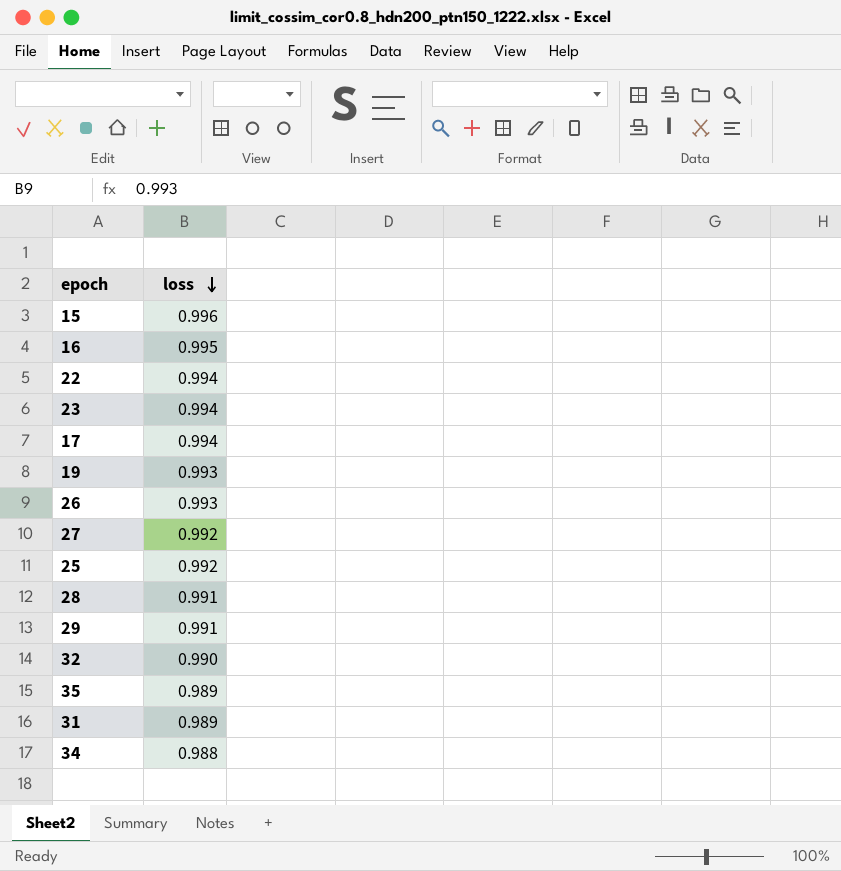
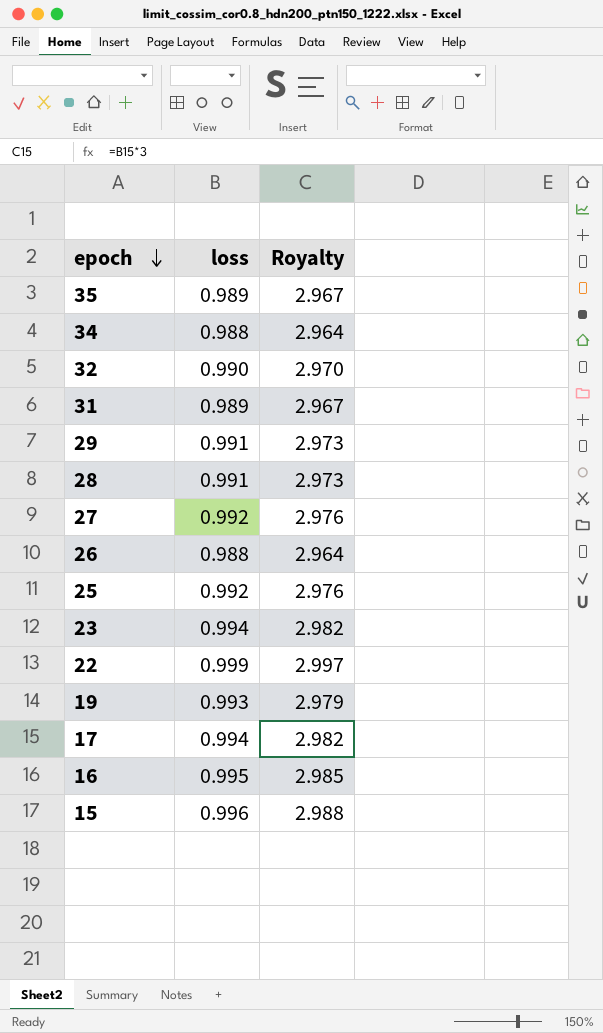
row order: loss descending -> epoch descending
column Royalty | formula: none -> [loss] * 3
26 | loss: 0.993 -> 0.988
22 | loss: 0.994 -> 0.999

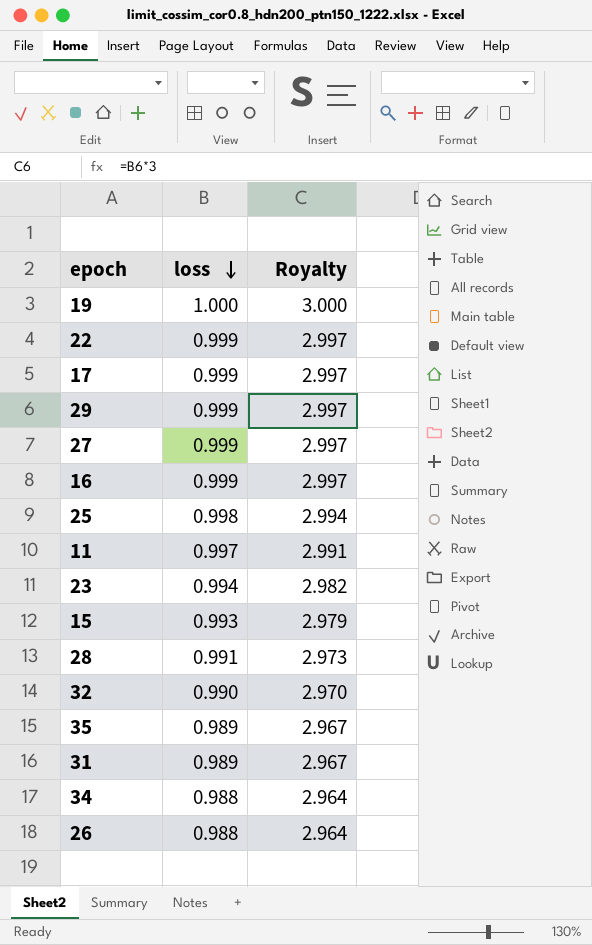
row order: epoch descending -> loss descending
19 | loss: 0.993 -> 1.000
19 | Royalty: 2.979 -> 3.000
17 | loss: 0.994 -> 0.999
17 | Royalty: 2.982 -> 2.997
29 | loss: 0.991 -> 0.999
29 | Royalty: 2.973 -> 2.997
27 | loss: 0.992 -> 0.999
27 | Royalty: 2.976 -> 2.997
16 | loss: 0.995 -> 0.999
16 | Royalty: 2.985 -> 2.997
25 | loss: 0.992 -> 0.998
25 | Royalty: 2.976 -> 2.994
row 11: none -> 0.997 | 2.991
15 | loss: 0.996 -> 0.993
15 | Royalty: 2.988 -> 2.979

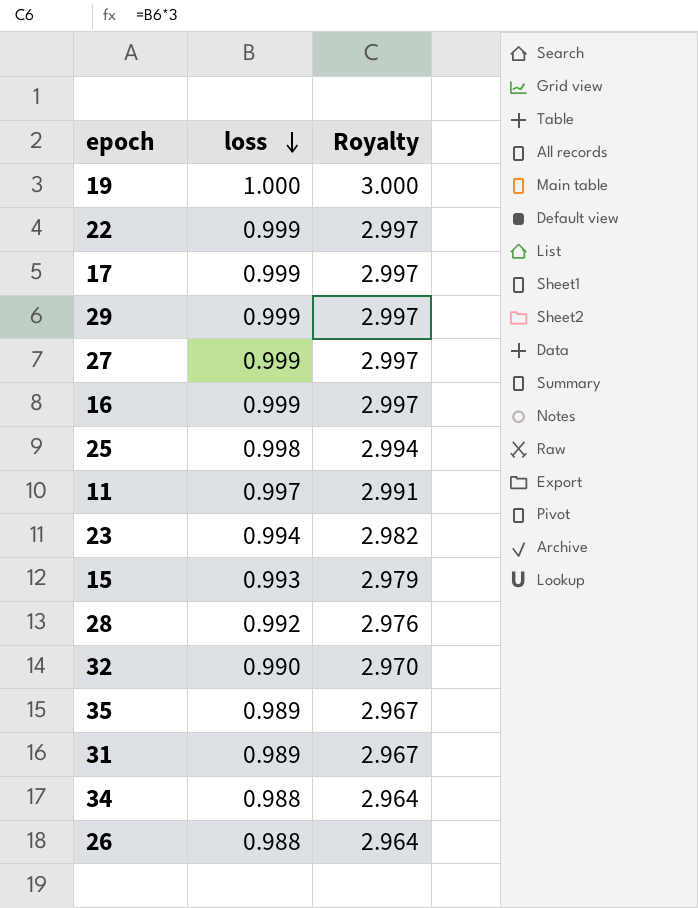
28 | loss: 0.991 -> 0.992
28 | Royalty: 2.973 -> 2.976

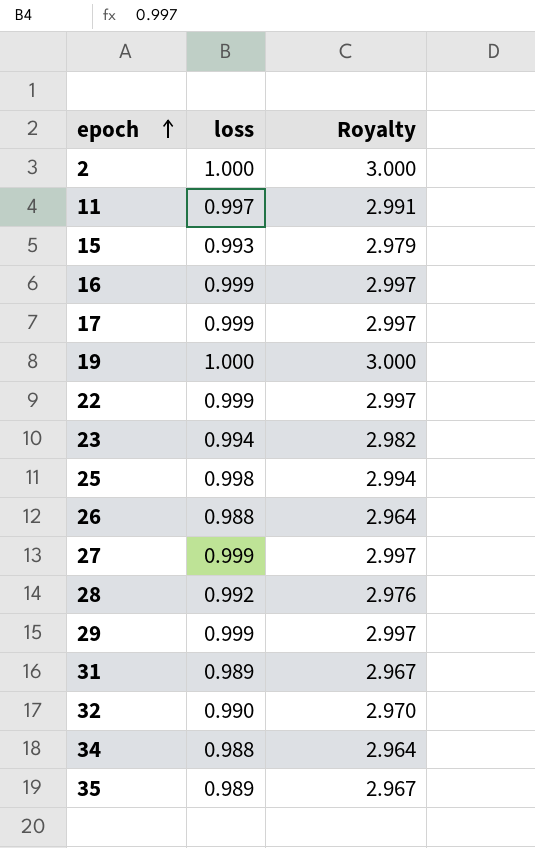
row order: loss descending -> epoch ascending
row 2: none -> 1.000 | 3.000

